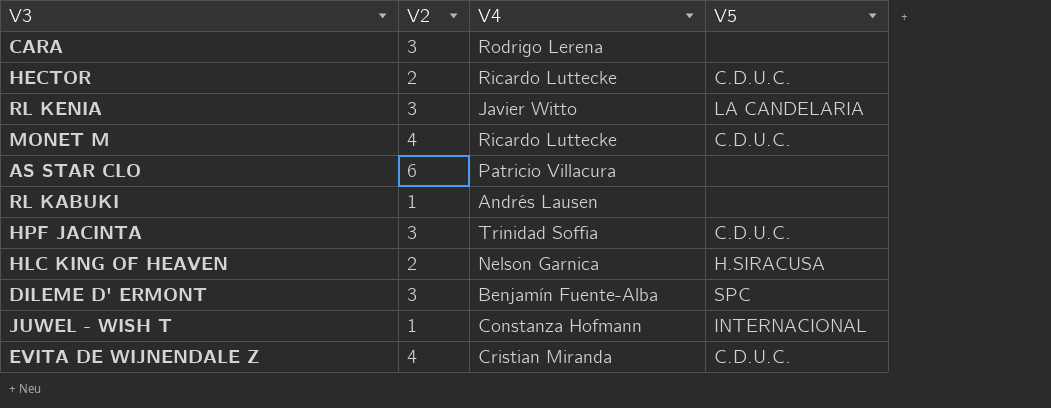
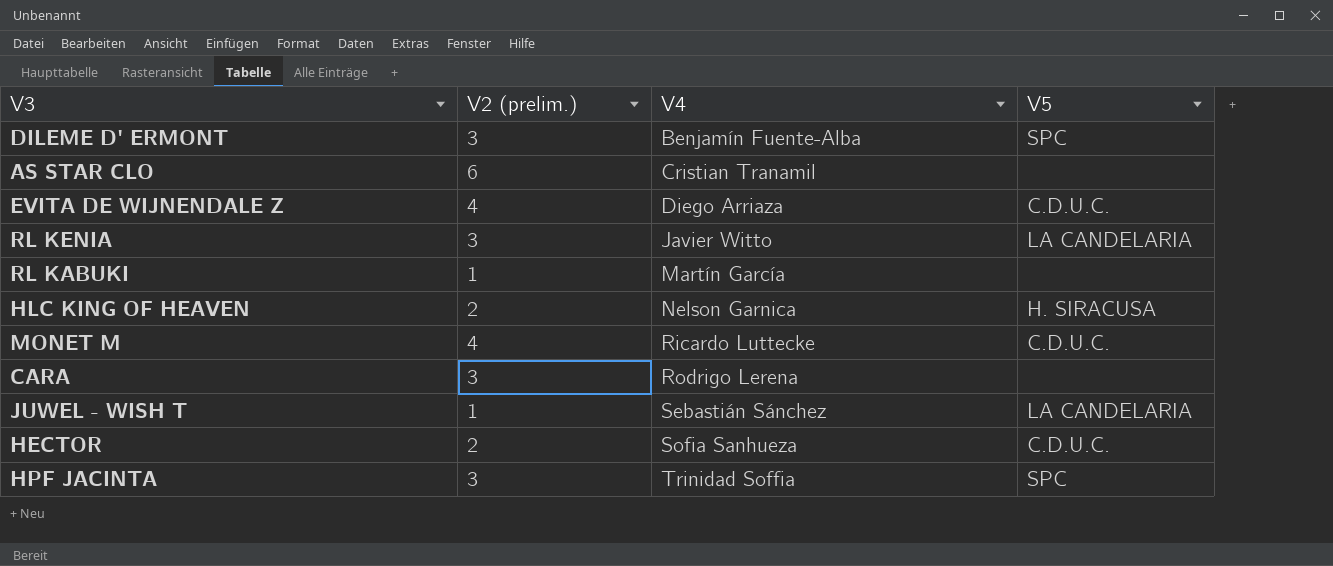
row order: none -> V4 ascending
column name: V2 -> V2 (prelim.)
AS STAR CLO | V4: Patricio Villacura -> Cristian Tranamil
EVITA DE WIJNENDALE Z | V4: Cristian Miranda -> Diego Arriaza
RL KABUKI | V4: Andrés Lausen -> Martín García
HLC KING OF HEAVEN | V5: H.SIRACUSA -> H. SIRACUSA
JUWEL - WISH T | V4: Constanza Hofmann -> Sebastián Sánchez
JUWEL - WISH T | V5: INTERNACIONAL -> LA CANDELARIA
HECTOR | V4: Ricardo Luttecke -> Sofia Sanhueza
HPF JACINTA | V5: C.D.U.C. -> SPC

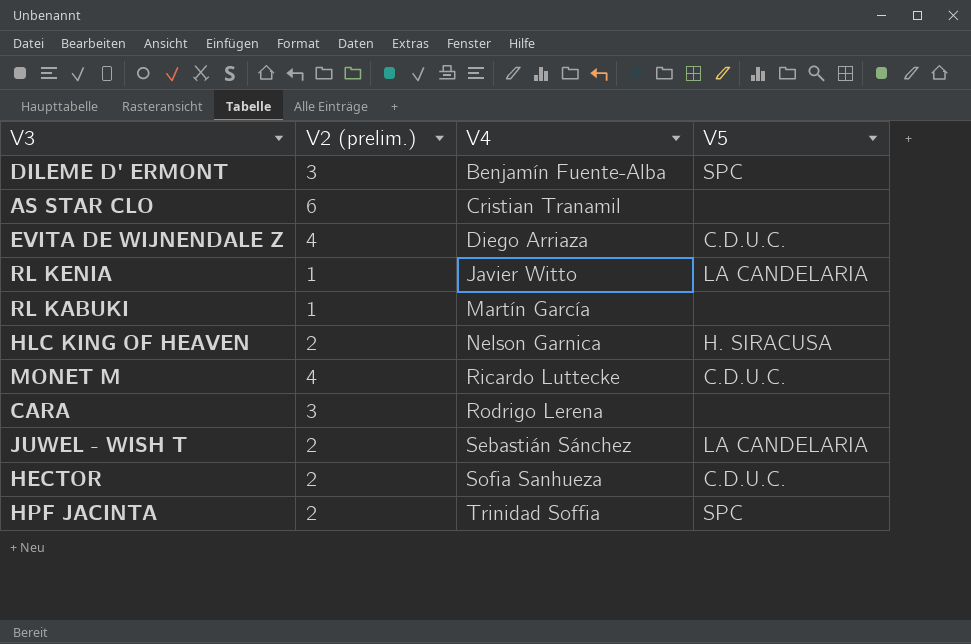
RL KENIA | V2 (prelim.): 3 -> 1
JUWEL - WISH T | V2 (prelim.): 1 -> 2
HPF JACINTA | V2 (prelim.): 3 -> 2

